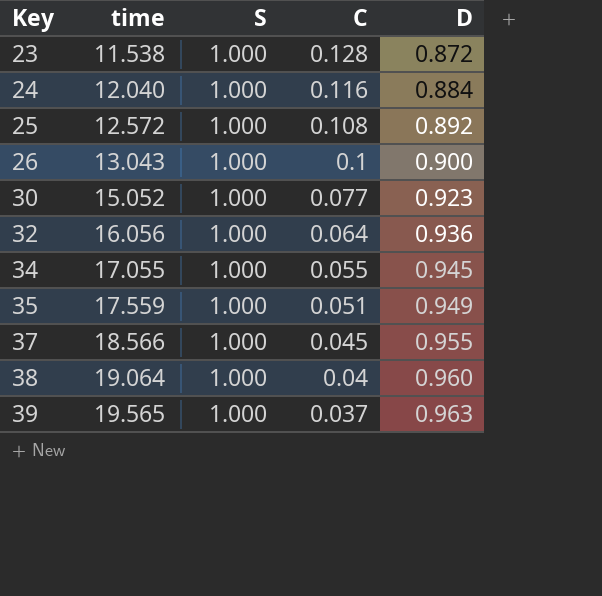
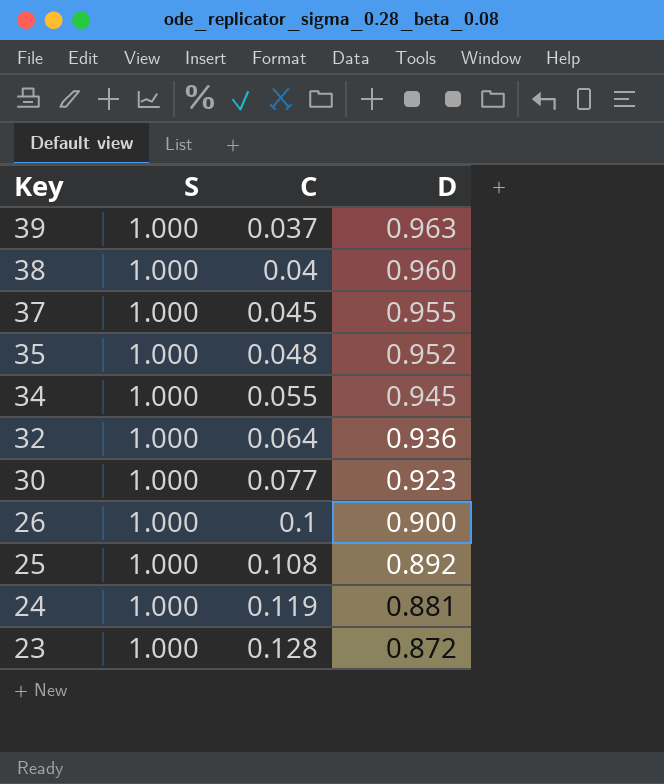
row order: Key ascending -> Key descending
column time | position: 2 -> none
35 | C: 0.051 -> 0.048
35 | D: 0.949 -> 0.952
24 | C: 0.116 -> 0.119
24 | D: 0.884 -> 0.881

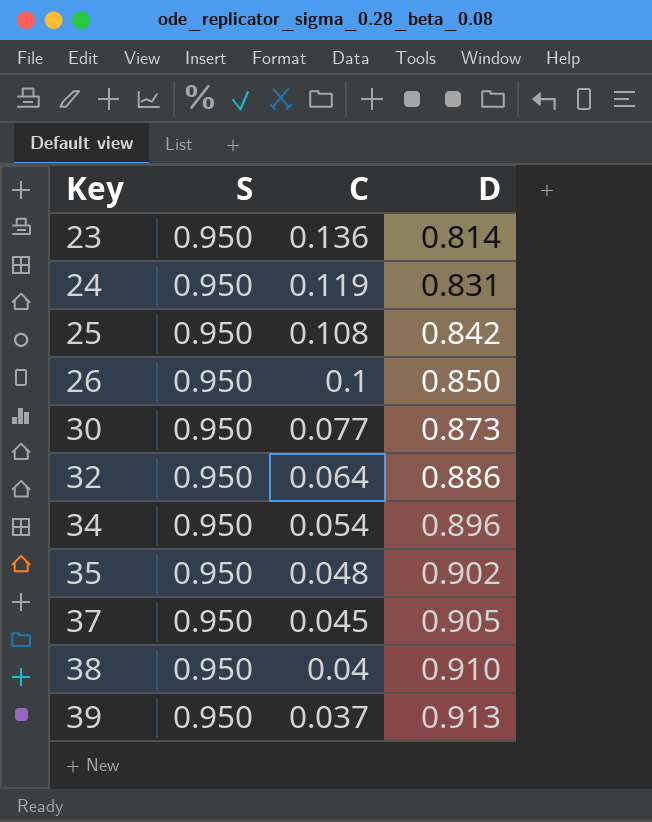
row order: Key descending -> Key ascending
23 | S: 1.000 -> 0.950
23 | C: 0.128 -> 0.136
23 | D: 0.872 -> 0.814
24 | S: 1.000 -> 0.950
24 | D: 0.881 -> 0.831
25 | S: 1.000 -> 0.950
25 | D: 0.892 -> 0.842
26 | S: 1.000 -> 0.950
26 | D: 0.900 -> 0.850
30 | S: 1.000 -> 0.950
30 | D: 0.923 -> 0.873
32 | S: 1.000 -> 0.950
32 | D: 0.936 -> 0.886
34 | S: 1.000 -> 0.950
34 | C: 0.055 -> 0.054
34 | D: 0.945 -> 0.896
35 | S: 1.000 -> 0.950
35 | D: 0.952 -> 0.902
37 | S: 1.000 -> 0.950
37 | D: 0.955 -> 0.905
38 | S: 1.000 -> 0.950
38 | D: 0.960 -> 0.910
39 | S: 1.000 -> 0.950
39 | D: 0.963 -> 0.913

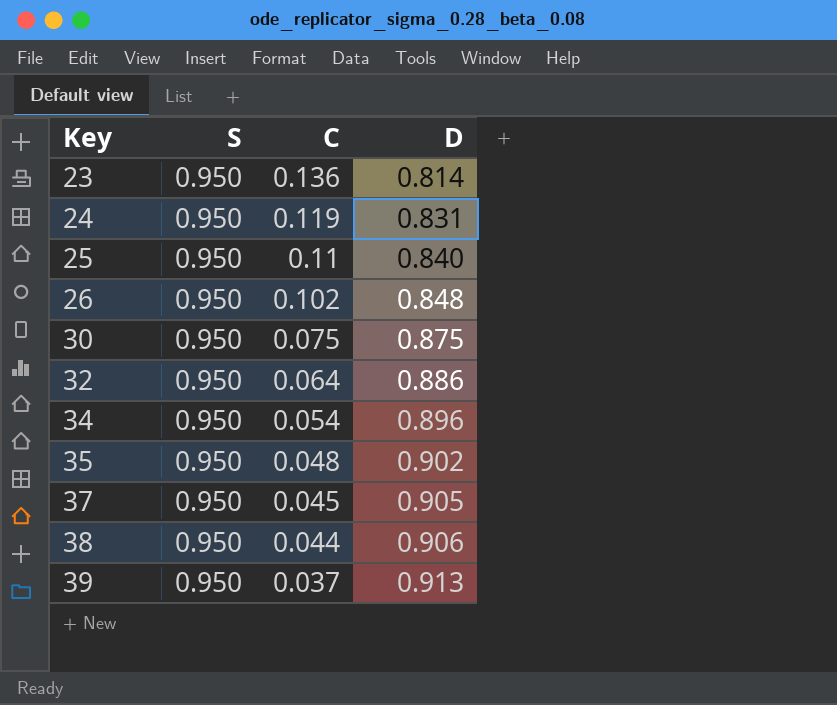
25 | C: 0.108 -> 0.11
25 | D: 0.842 -> 0.840
26 | C: 0.1 -> 0.102
26 | D: 0.850 -> 0.848
30 | C: 0.077 -> 0.075
30 | D: 0.873 -> 0.875
38 | C: 0.04 -> 0.044
38 | D: 0.910 -> 0.906

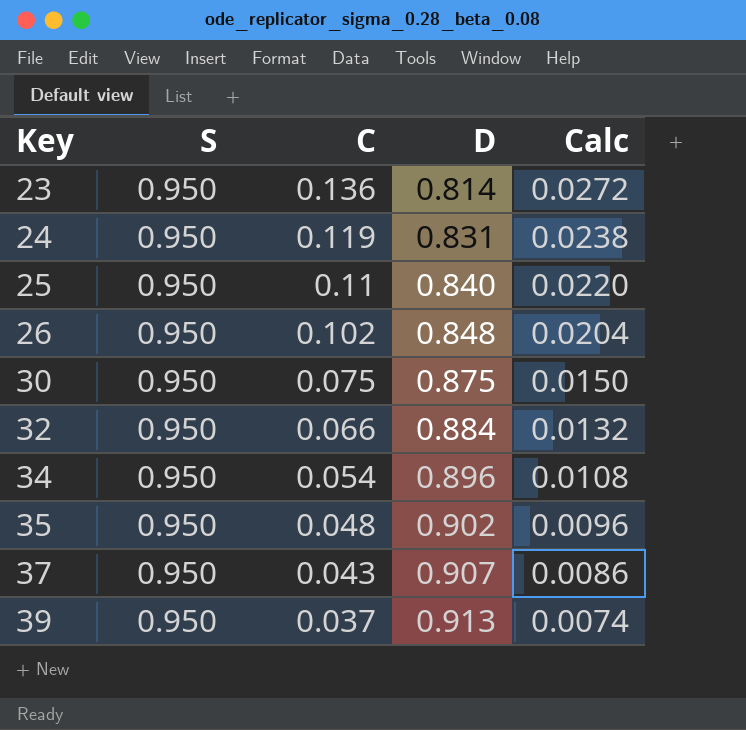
column Calc | formula: none -> [C] * 0.2
row 38: 0.950 | 0.044 | 0.906 -> none
32 | C: 0.064 -> 0.066
32 | D: 0.886 -> 0.884
37 | C: 0.045 -> 0.043
37 | D: 0.905 -> 0.907

